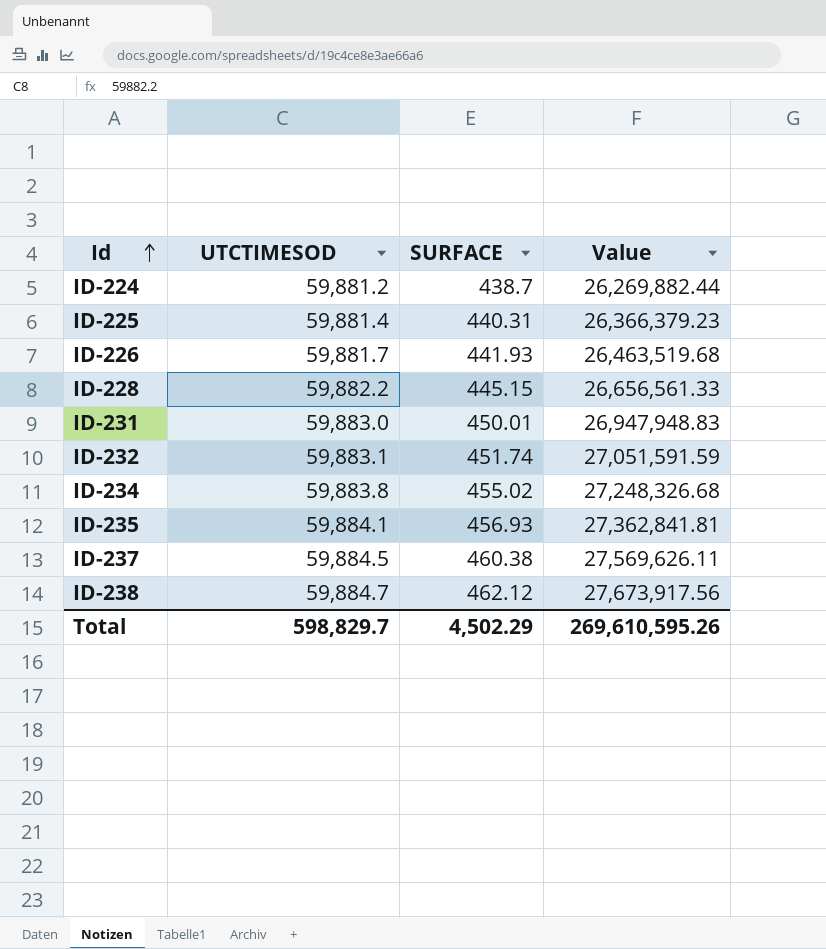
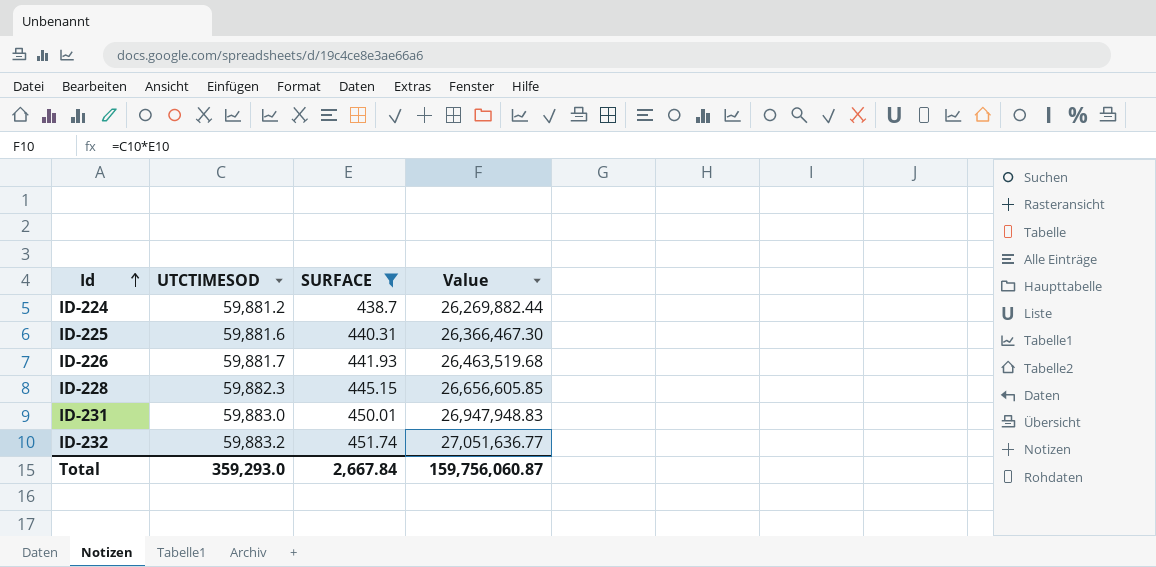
filter: none -> SURFACE <= 451.74
ID-225 | UTCTIMESOD: 59,881.4 -> 59,881.6
ID-225 | Value: 26,366,379.23 -> 26,366,467.30
ID-228 | UTCTIMESOD: 59,882.2 -> 59,882.3
ID-228 | Value: 26,656,561.33 -> 26,656,605.85
ID-232 | UTCTIMESOD: 59,883.1 -> 59,883.2
ID-232 | Value: 27,051,591.59 -> 27,051,636.77
Total | UTCTIMESOD: 598,829.7 -> 359,293.0
Total | SURFACE: 4,502.29 -> 2,667.84
Total | Value: 269,610,595.26 -> 159,756,060.87

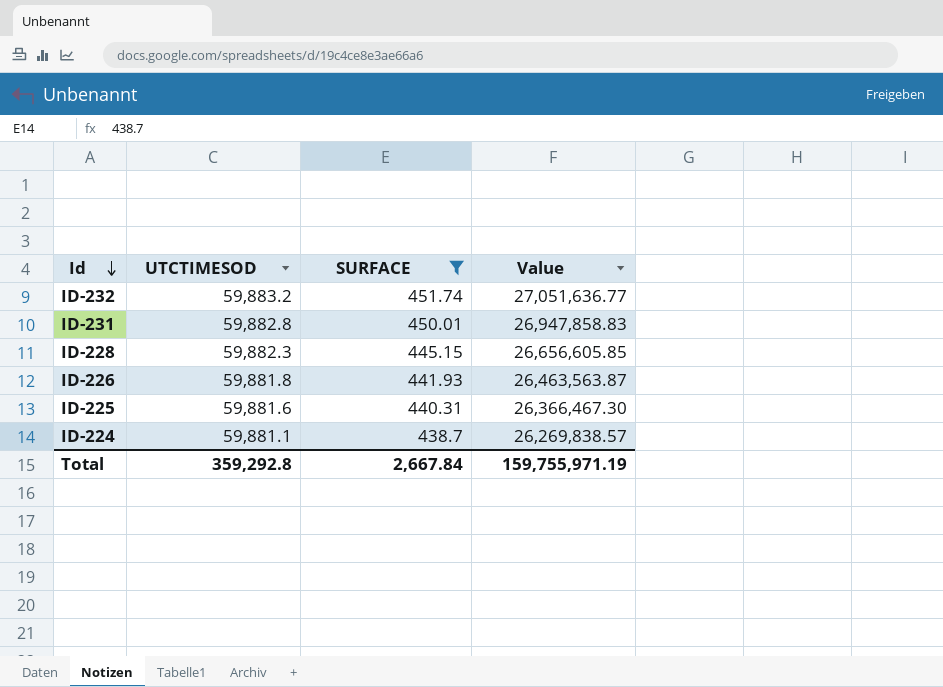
row order: Id ascending -> Id descending
ID-231 | UTCTIMESOD: 59,883.0 -> 59,882.8
ID-231 | Value: 26,947,948.83 -> 26,947,858.83
ID-226 | UTCTIMESOD: 59,881.7 -> 59,881.8
ID-226 | Value: 26,463,519.68 -> 26,463,563.87
ID-224 | UTCTIMESOD: 59,881.2 -> 59,881.1
ID-224 | Value: 26,269,882.44 -> 26,269,838.57
Total | UTCTIMESOD: 359,293.0 -> 359,292.8
Total | Value: 159,756,060.87 -> 159,755,971.19

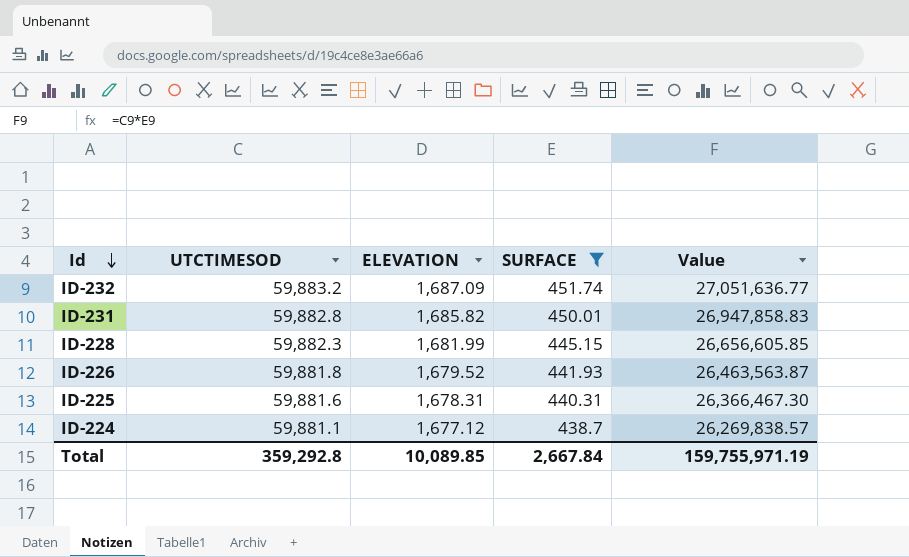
column ELEVATION | position: none -> 3

